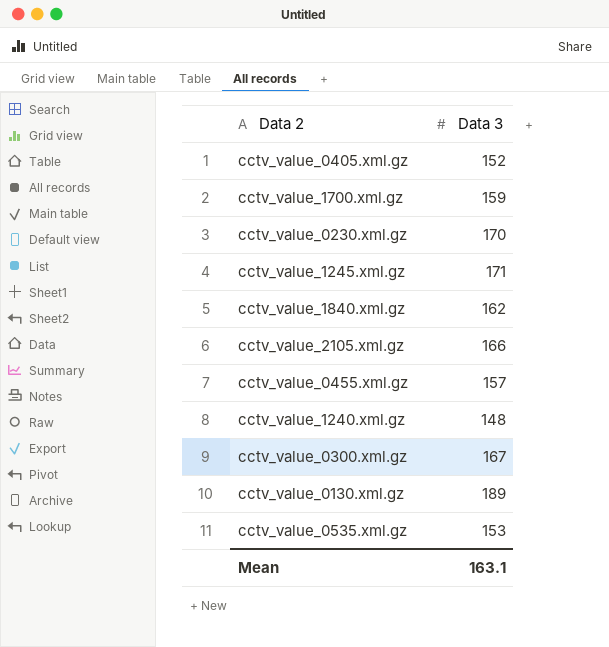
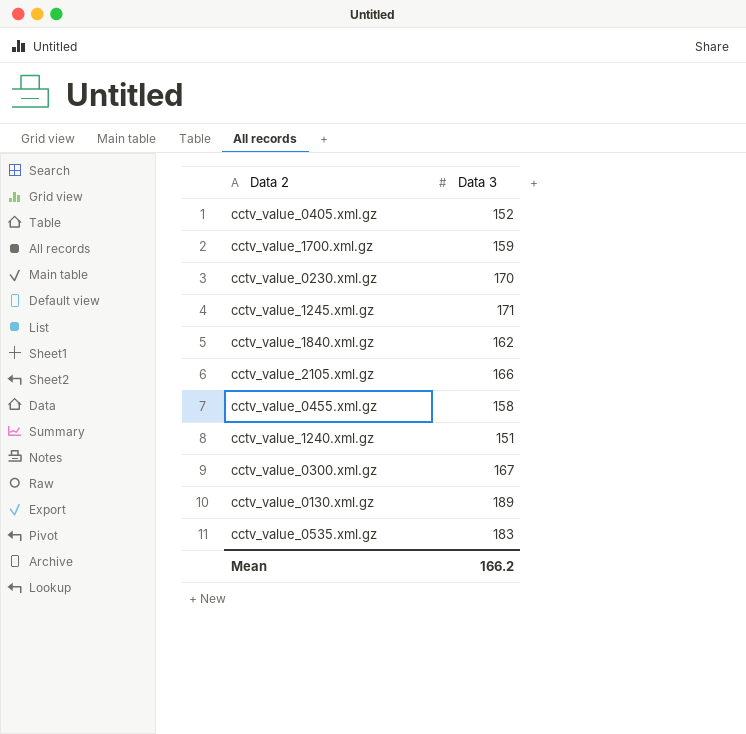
cctv_value_0455.xml.gz | Data 3: 157 -> 158
cctv_value_1240.xml.gz | Data 3: 148 -> 151
cctv_value_0535.xml.gz | Data 3: 153 -> 183
Mean | Data 3: 163.1 -> 166.2

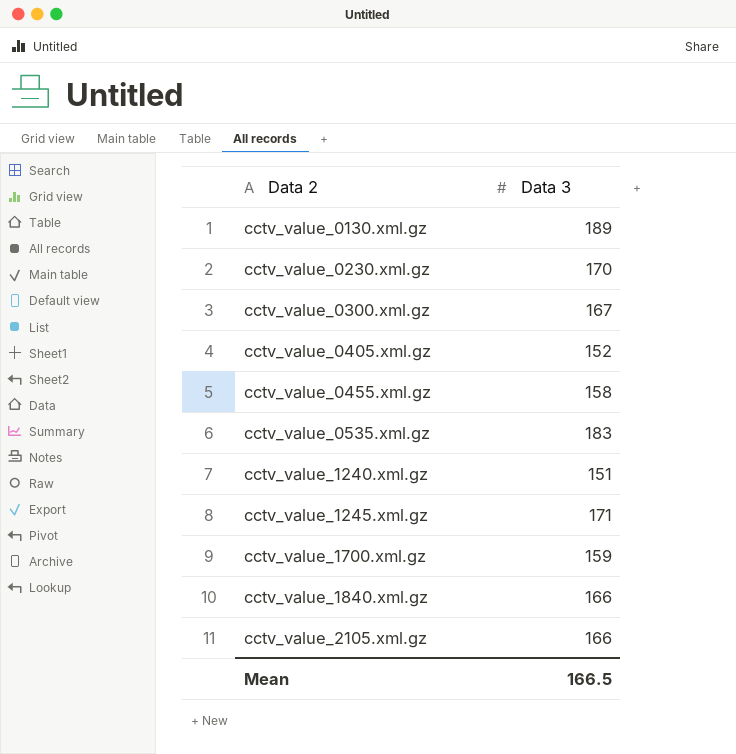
row order: none -> Data 2 ascending
cctv_value_1840.xml.gz | Data 3: 162 -> 166
Mean | Data 3: 166.2 -> 166.5

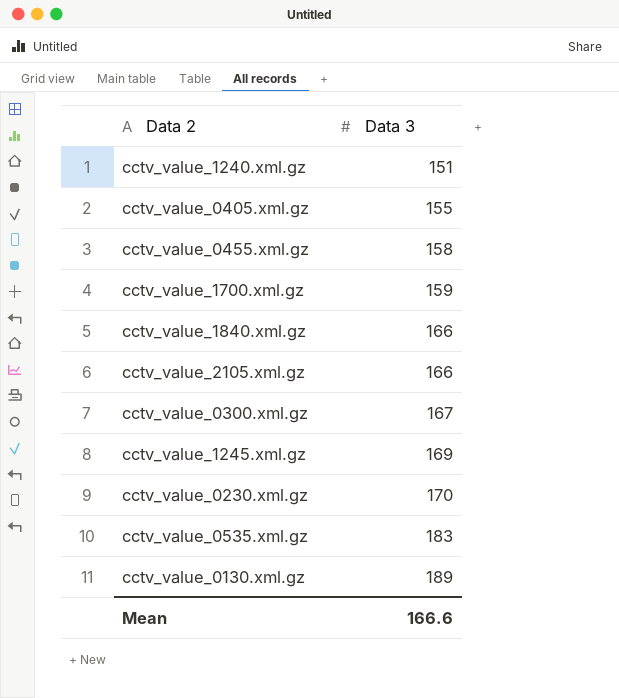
row order: Data 2 ascending -> Data 3 ascending
cctv_value_0405.xml.gz | Data 3: 152 -> 155
cctv_value_1245.xml.gz | Data 3: 171 -> 169
Mean | Data 3: 166.5 -> 166.6

